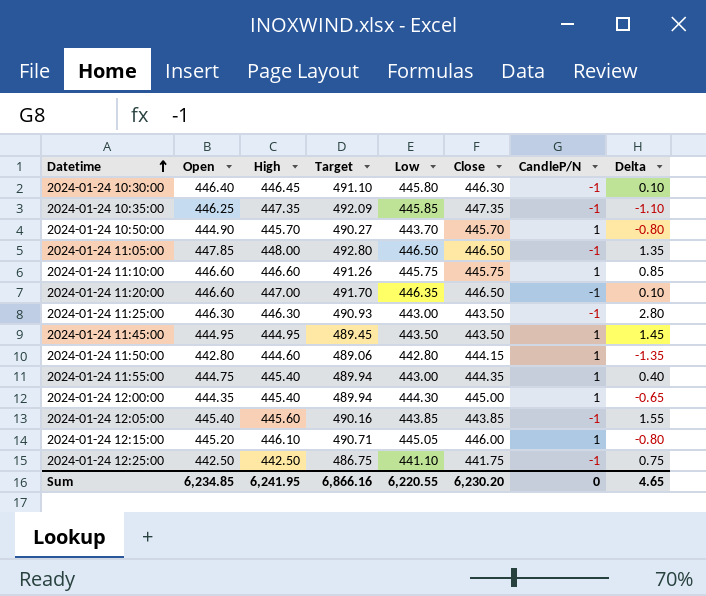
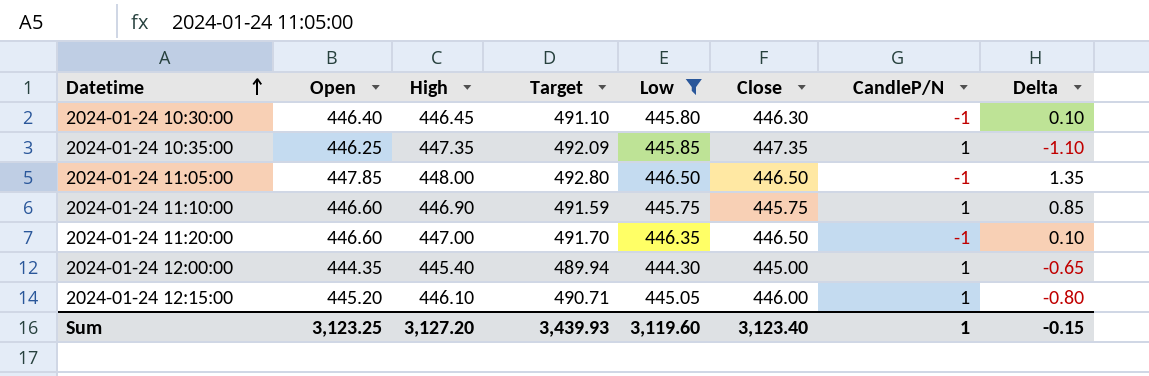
filter: none -> Low >= 444.30
2024-01-24 10:35:00 | CandleP/N: -1 -> 1
2024-01-24 11:10:00 | High: 446.60 -> 446.90
2024-01-24 11:10:00 | Target: 491.26 -> 491.59
Sum | Open: 6,234.85 -> 3,123.25
Sum | High: 6,241.95 -> 3,127.20
Sum | Target: 6,866.16 -> 3,439.93
Sum | Low: 6,220.55 -> 3,119.60
Sum | Close: 6,230.20 -> 3,123.40
Sum | CandleP/N: 0 -> 1
Sum | Delta: 4.65 -> -0.15

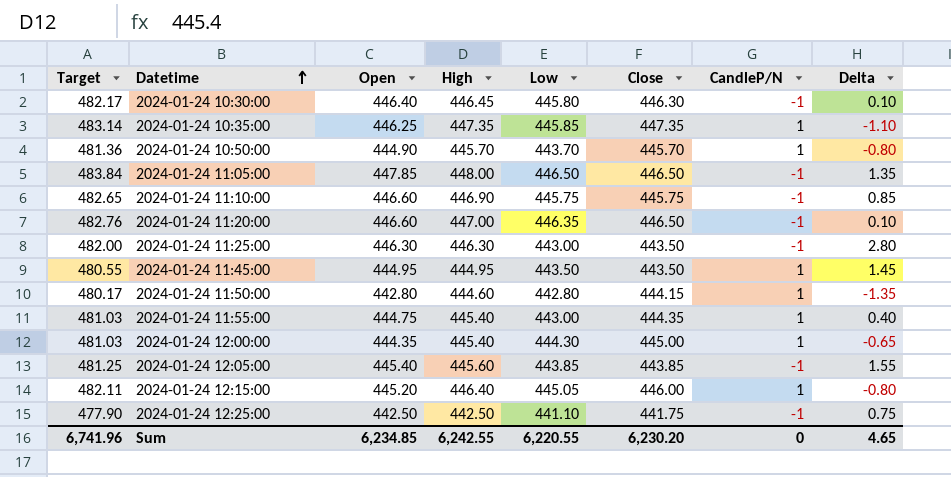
filter: Low >= 444.30 -> none
column Target | formula: [High] * 1.1 -> [High] * 1.08
column Target | position: 4 -> 1
2024-01-24 11:10:00 | CandleP/N: 1 -> -1
2024-01-24 12:15:00 | High: 446.10 -> 446.40
Sum | Target: 3,439.93 -> 6,741.96
Sum | Open: 3,123.25 -> 6,234.85
Sum | High: 3,127.20 -> 6,242.55
Sum | Low: 3,119.60 -> 6,220.55
Sum | Close: 3,123.40 -> 6,230.20
Sum | CandleP/N: 1 -> 0
Sum | Delta: -0.15 -> 4.65

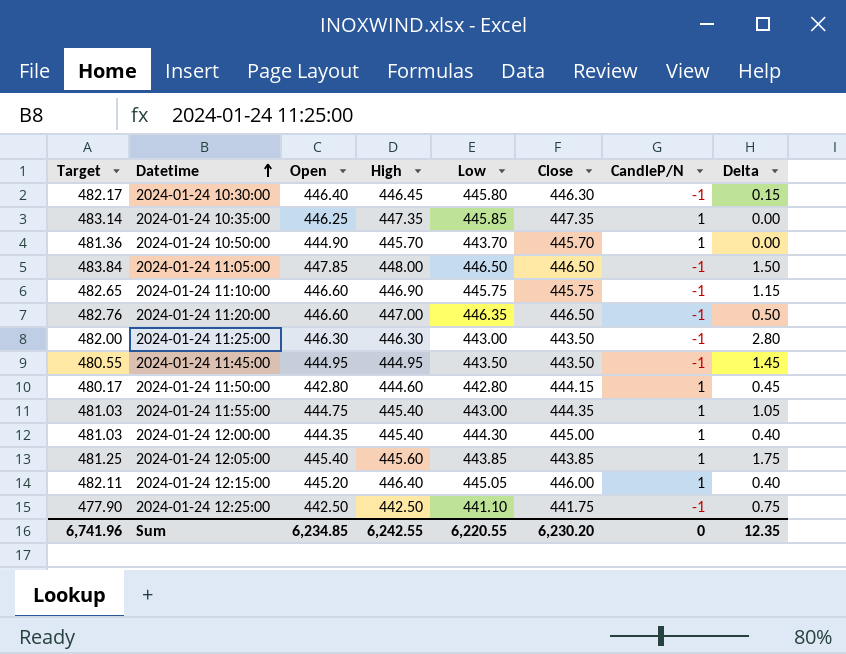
column Delta | formula: [Open] - [Close] -> [High] - [Close]
2024-01-24 11:45:00 | CandleP/N: 1 -> -1
2024-01-24 12:05:00 | CandleP/N: -1 -> 1
Sum | Delta: 4.65 -> 12.35

